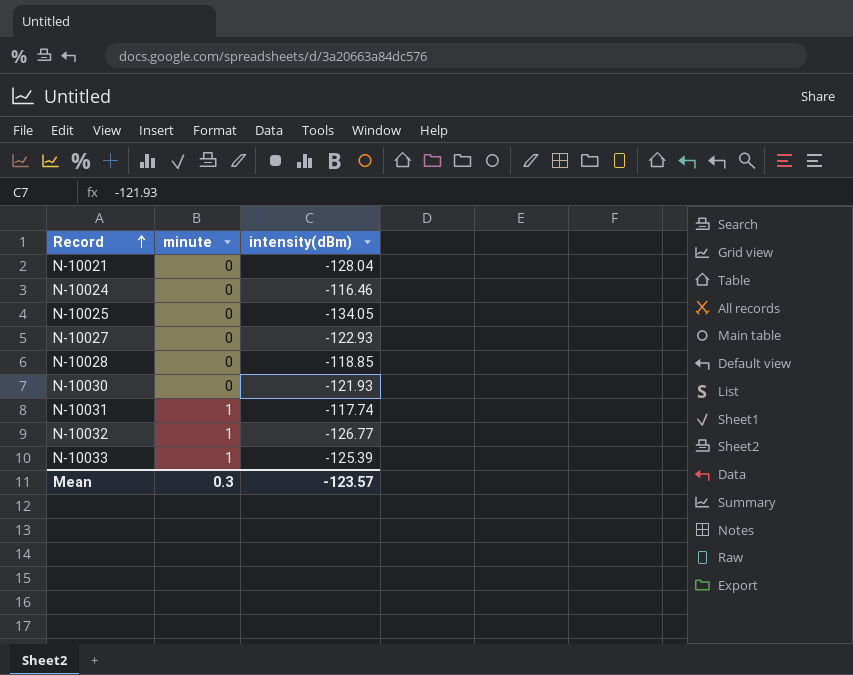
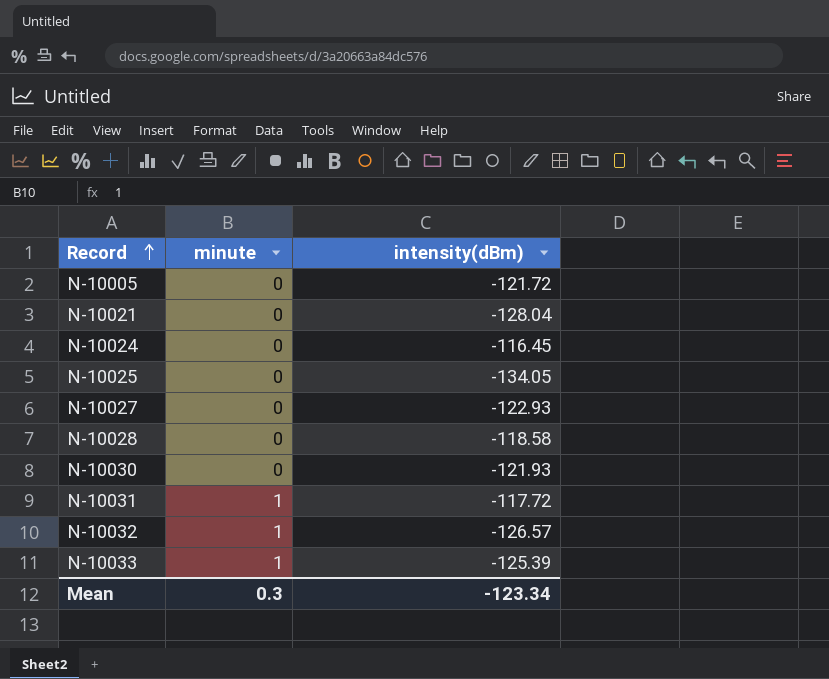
row N-10005: none -> 0 | -121.72
N-10024 | intensity(dBm): -116.46 -> -116.45
N-10028 | intensity(dBm): -118.85 -> -118.58
N-10031 | intensity(dBm): -117.74 -> -117.72
N-10032 | intensity(dBm): -126.77 -> -126.57
Mean | intensity(dBm): -123.57 -> -123.34

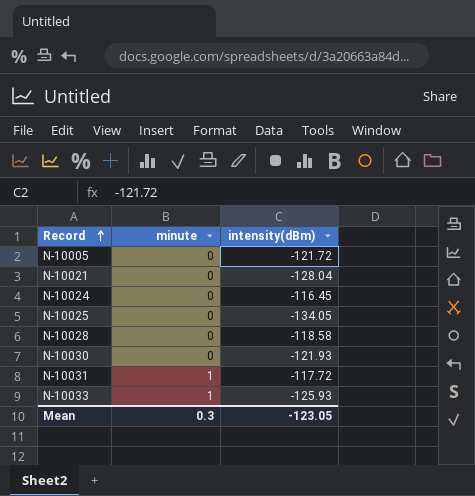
row N-10027: 0 | -122.93 -> none
row N-10032: 1 | -126.57 -> none
N-10033 | intensity(dBm): -125.39 -> -125.93
Mean | intensity(dBm): -123.34 -> -123.05

